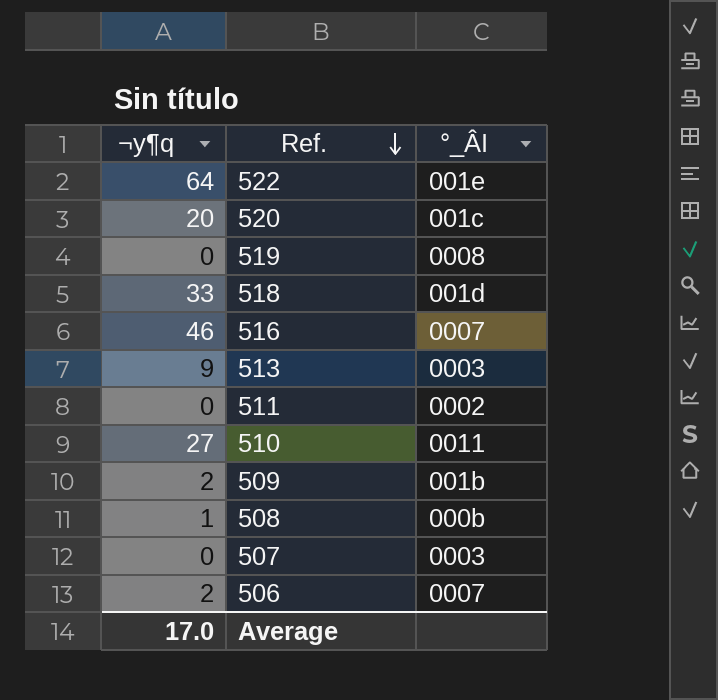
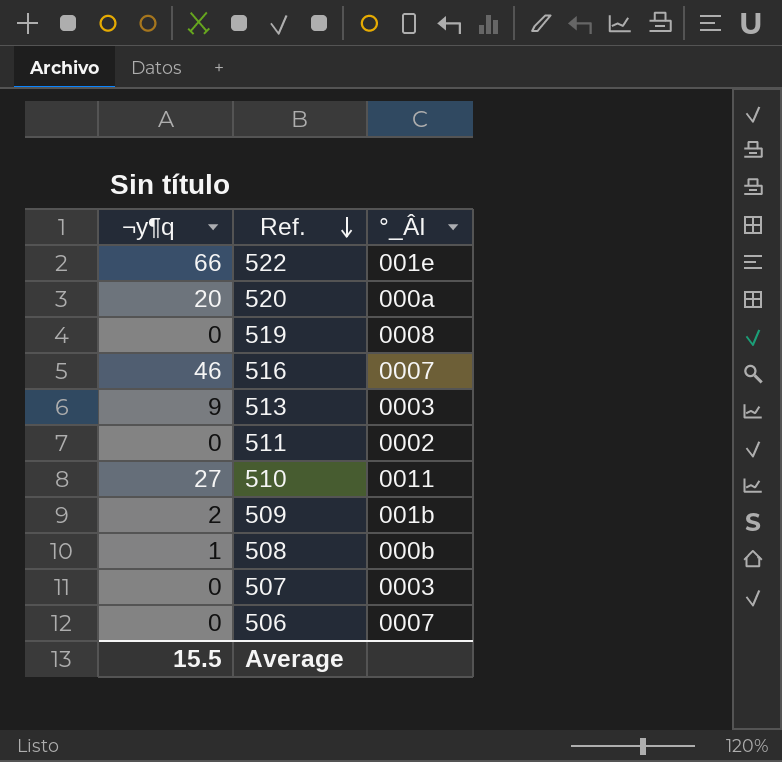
row 518: 33 | 001d -> none
522 | ¬y¶q: 64 -> 66
520 | °_ÂI: 001c -> 000a
506 | ¬y¶q: 2 -> 0
Average | ¬y¶q: 17.0 -> 15.5

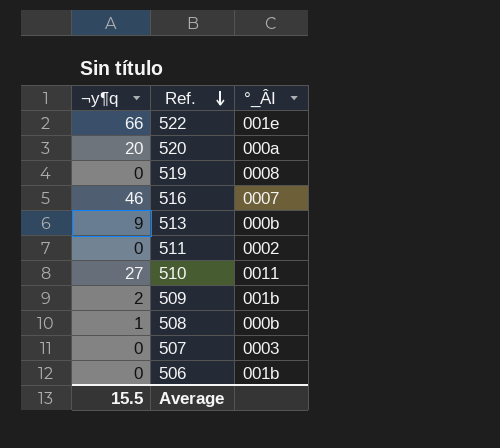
513 | °_ÂI: 0003 -> 000b
506 | °_ÂI: 0007 -> 001b

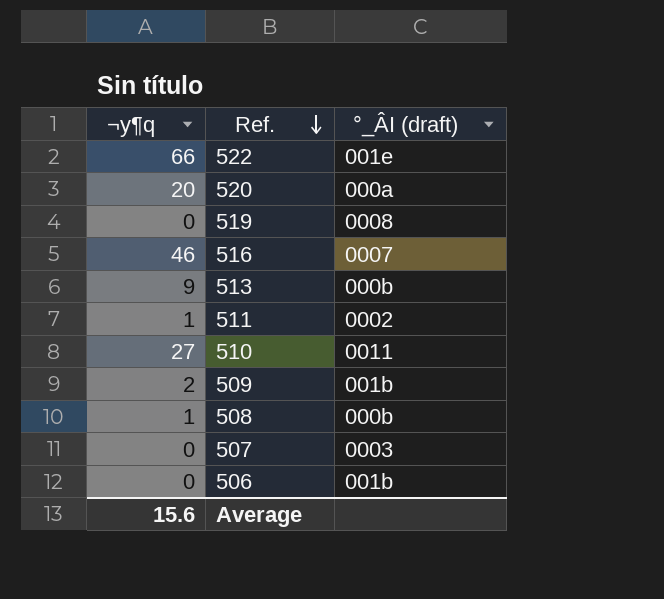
column name: °_ÂI -> °_ÂI (draft)
511 | ¬y¶q: 0 -> 1
Average | ¬y¶q: 15.5 -> 15.6

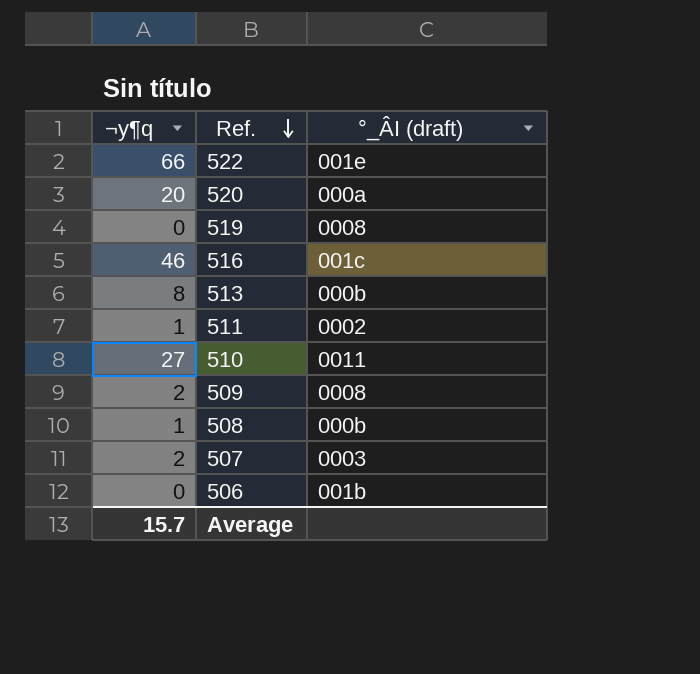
516 | °_ÂI (draft): 0007 -> 001c
513 | ¬y¶q: 9 -> 8
509 | °_ÂI (draft): 001b -> 0008
507 | ¬y¶q: 0 -> 2
Average | ¬y¶q: 15.6 -> 15.7

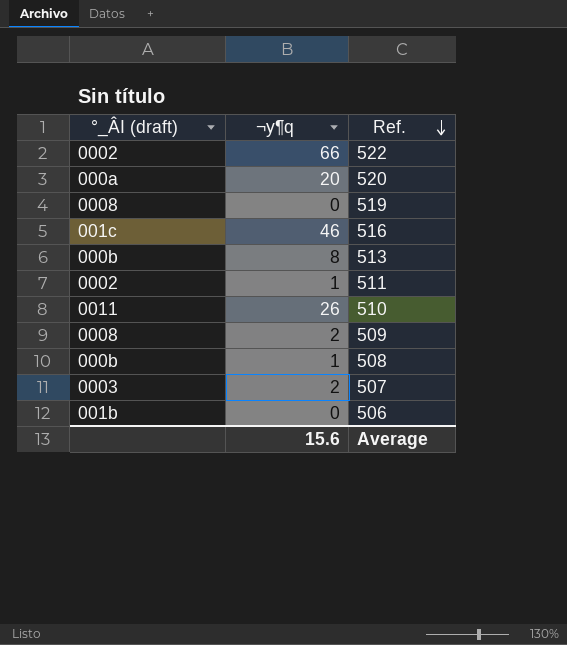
column °_ÂI (draft) | position: 3 -> 1
522 | °_ÂI (draft): 001e -> 0002
510 | ¬y¶q: 27 -> 26
Average | ¬y¶q: 15.7 -> 15.6

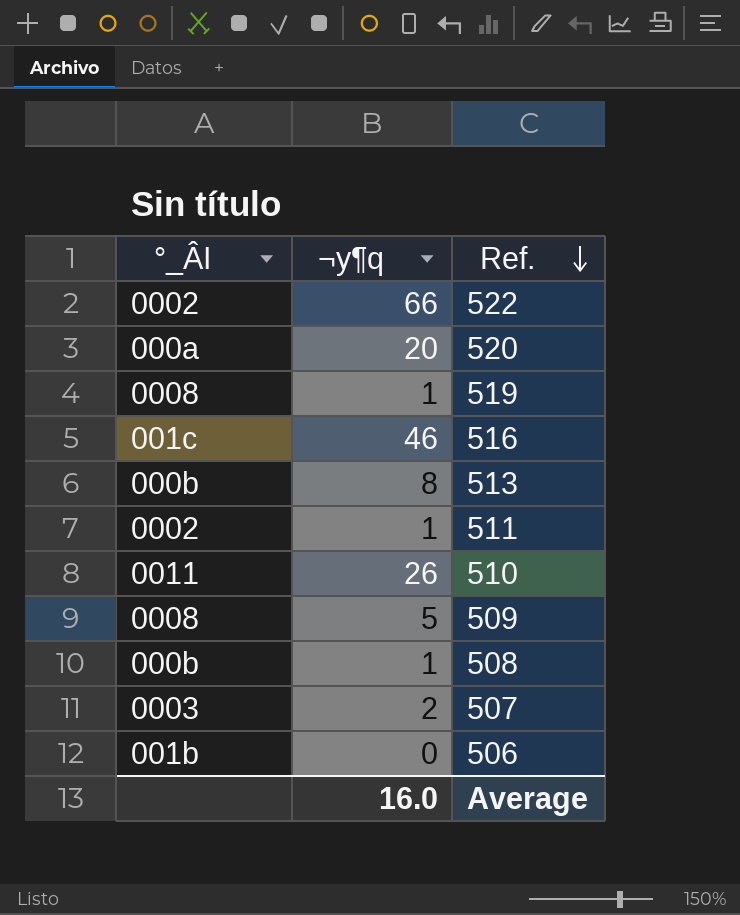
column name: °_ÂI (draft) -> °_ÂI
519 | ¬y¶q: 0 -> 1
509 | ¬y¶q: 2 -> 5
Average | ¬y¶q: 15.6 -> 16.0

